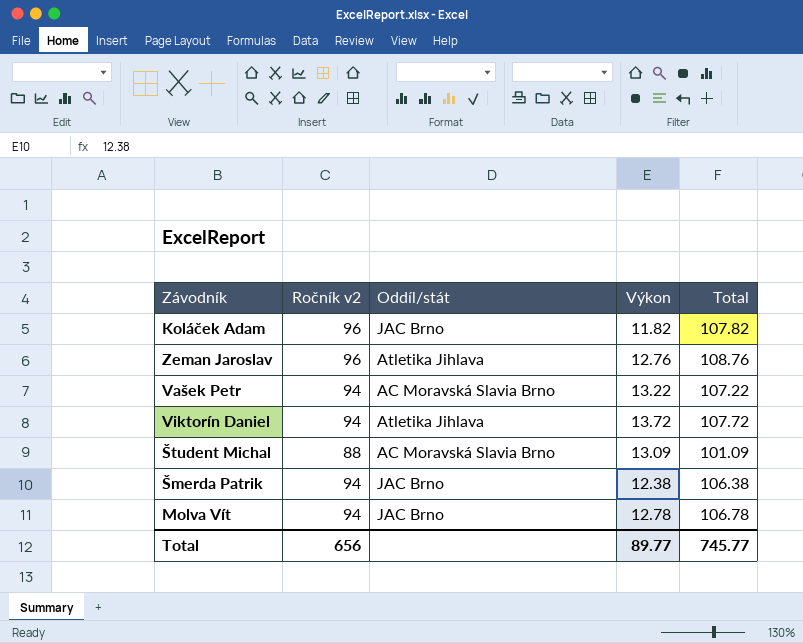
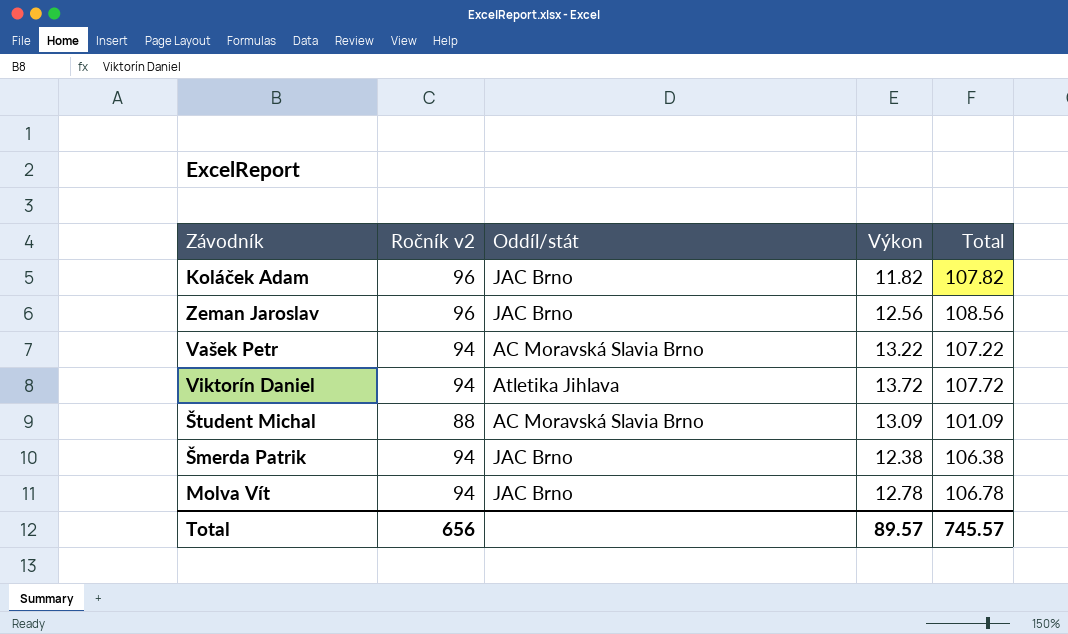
Zeman Jaroslav | Oddíl/stát: Atletika Jihlava -> JAC Brno
Zeman Jaroslav | Výkon: 12.76 -> 12.56
Zeman Jaroslav | Total: 108.76 -> 108.56
Total | Výkon: 89.77 -> 89.57
Total | Total: 745.77 -> 745.57

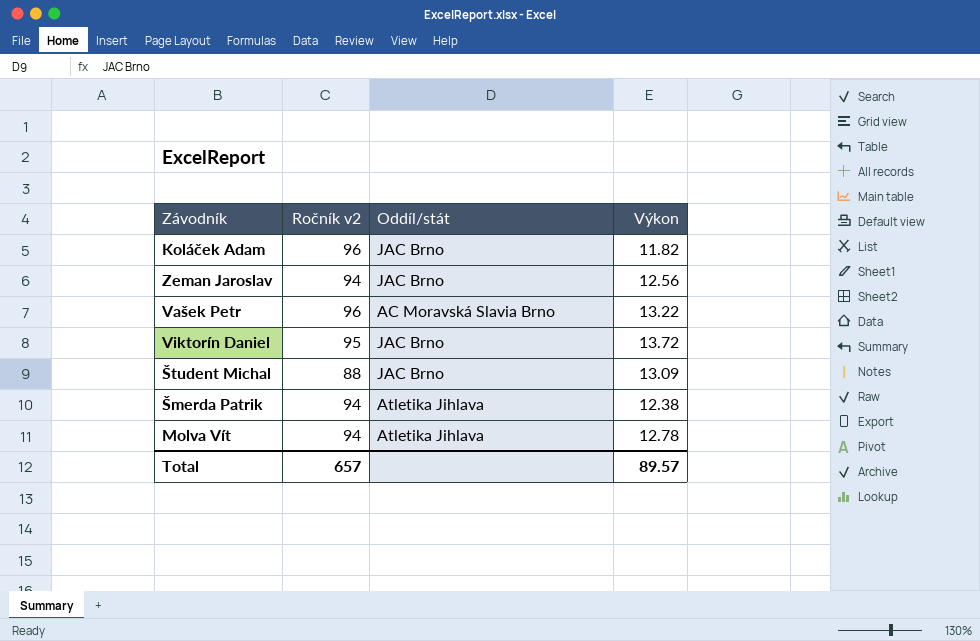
column Total | formula: [Ročník v2] + [Výkon] -> none
Zeman Jaroslav | Ročník v2: 96 -> 94
Vašek Petr | Ročník v2: 94 -> 96
Viktorín Daniel | Ročník v2: 94 -> 95
Viktorín Daniel | Oddíl/stát: Atletika Jihlava -> JAC Brno
Študent Michal | Oddíl/stát: AC Moravská Slavia Brno -> JAC Brno
Šmerda Patrik | Oddíl/stát: JAC Brno -> Atletika Jihlava
Molva Vít | Oddíl/stát: JAC Brno -> Atletika Jihlava
Total | Ročník v2: 656 -> 657

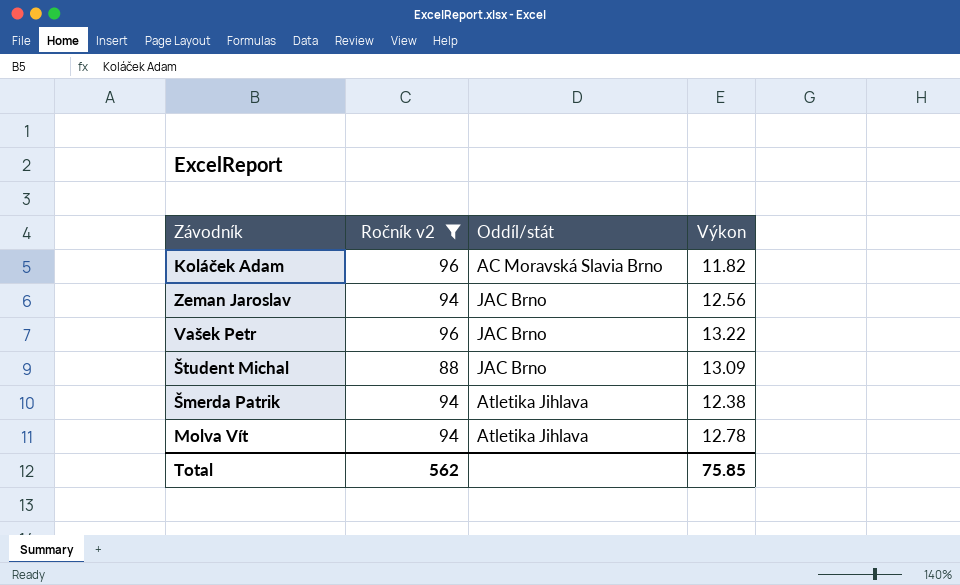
filter: none -> Ročník v2 != 95
Koláček Adam | Oddíl/stát: JAC Brno -> AC Moravská Slavia Brno
Vašek Petr | Oddíl/stát: AC Moravská Slavia Brno -> JAC Brno
Total | Ročník v2: 657 -> 562
Total | Výkon: 89.57 -> 75.85

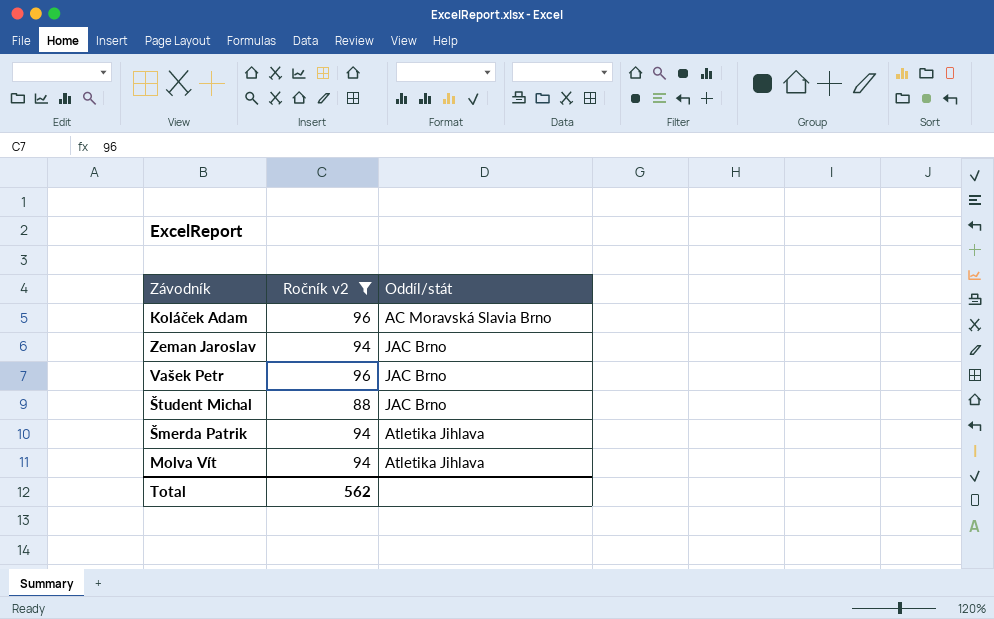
column Výkon | position: 4 -> none

